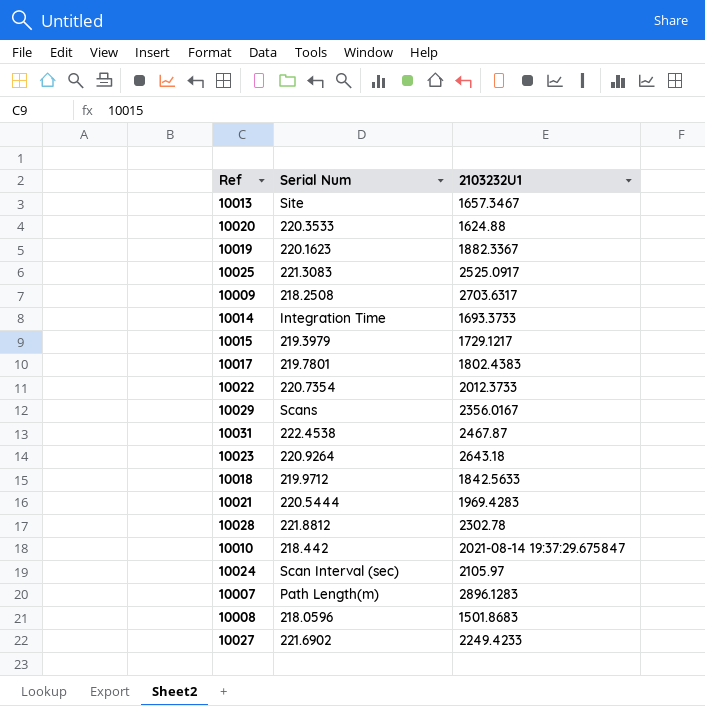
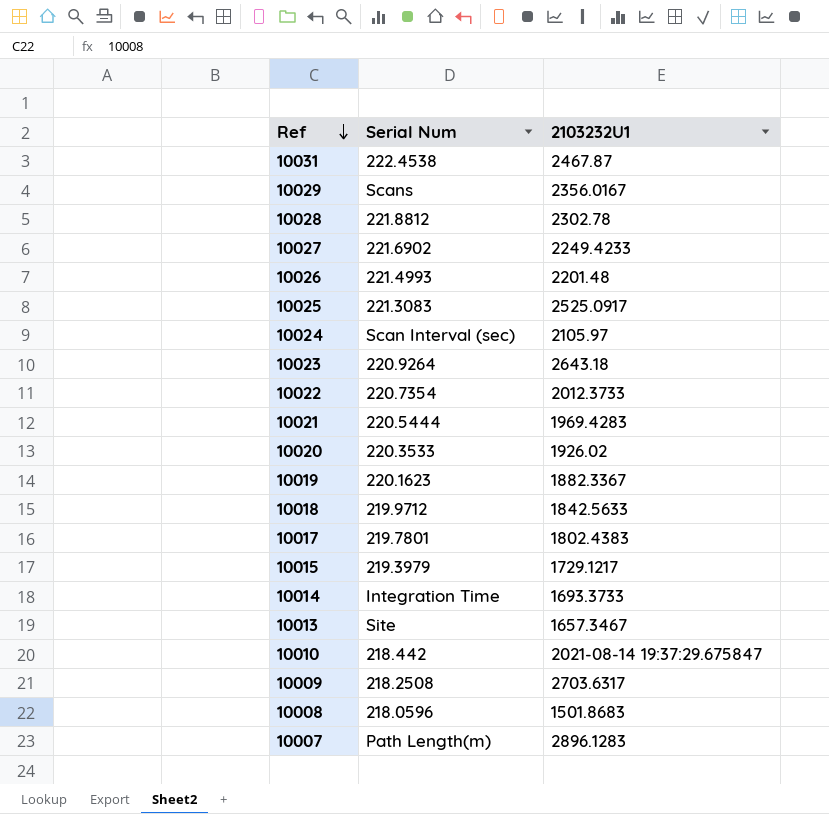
row order: none -> Ref descending
row 10026: none -> 221.4993 | 2201.48
10020 | 2103232U1: 1624.88 -> 1926.02

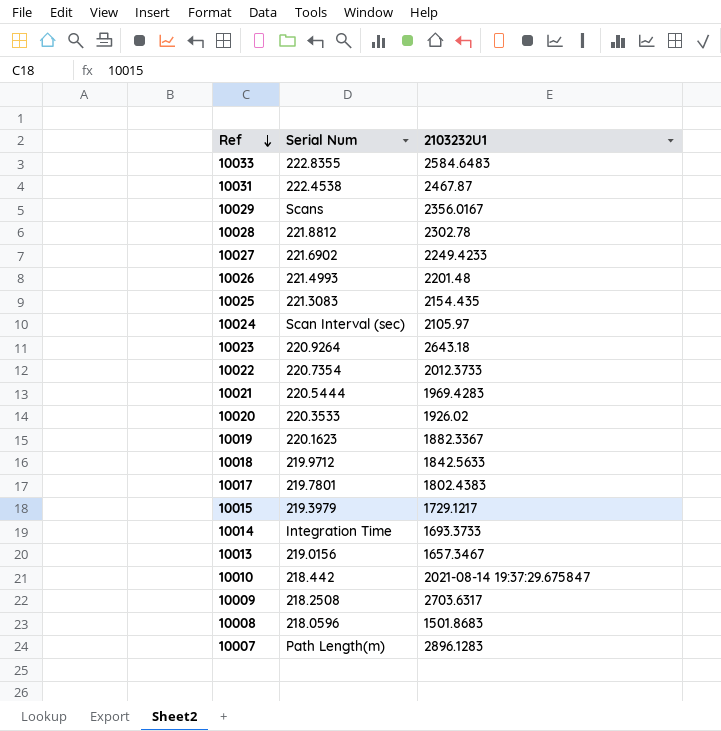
row 10033: none -> 222.8355 | 2584.6483
10025 | 2103232U1: 2525.0917 -> 2154.435
10013 | Serial Num: Site -> 219.0156

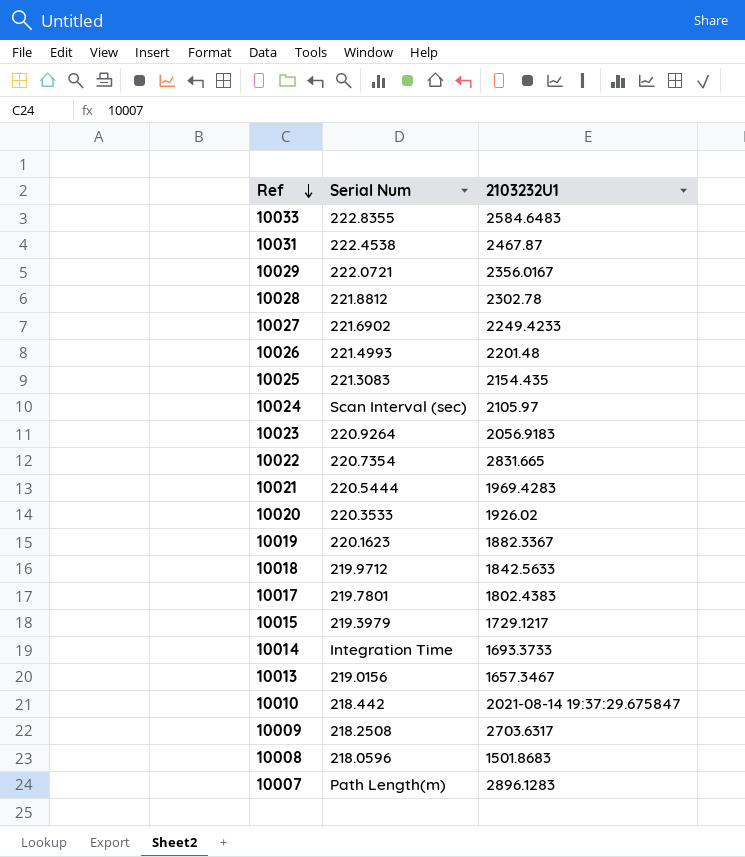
10029 | Serial Num: Scans -> 222.0721
10023 | 2103232U1: 2643.18 -> 2056.9183
10022 | 2103232U1: 2012.3733 -> 2831.665

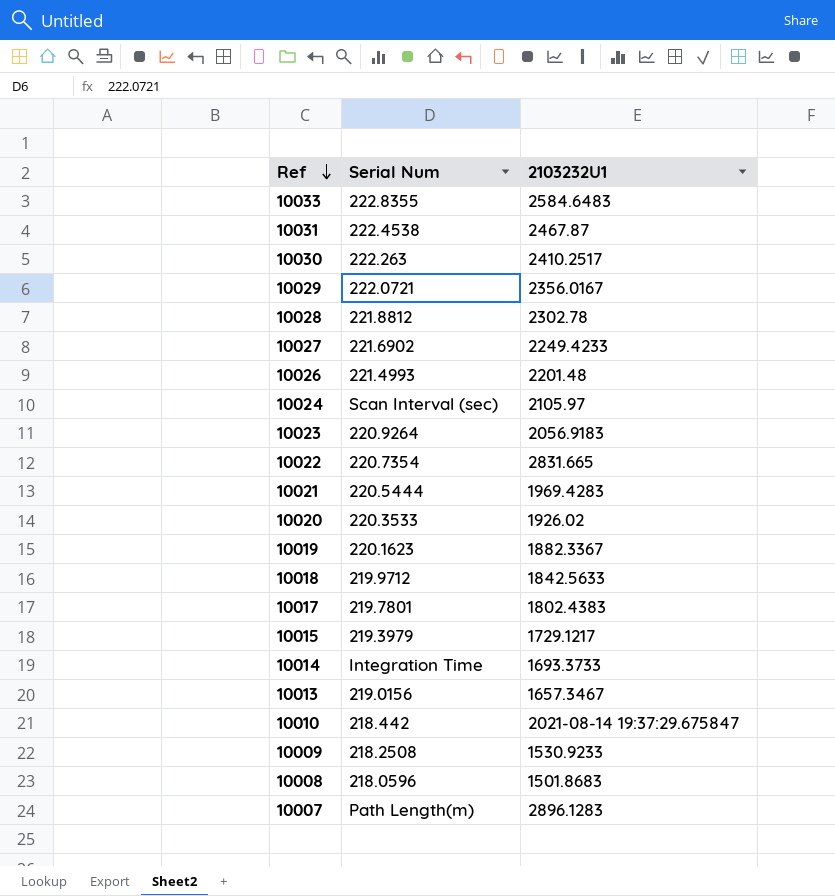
row 10025: 221.3083 | 2154.435 -> none
row 10030: none -> 222.263 | 2410.2517
10009 | 2103232U1: 2703.6317 -> 1530.9233

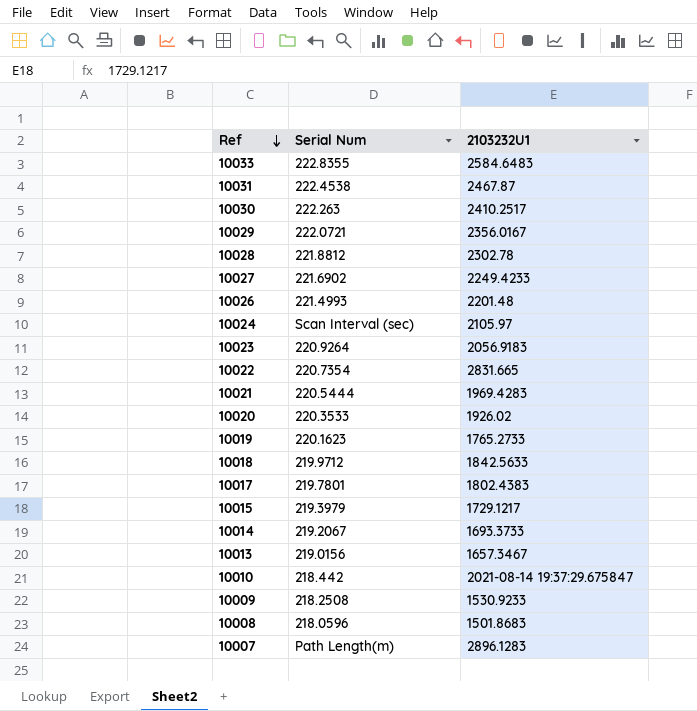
10019 | 2103232U1: 1882.3367 -> 1765.2733
10014 | Serial Num: Integration Time -> 219.2067

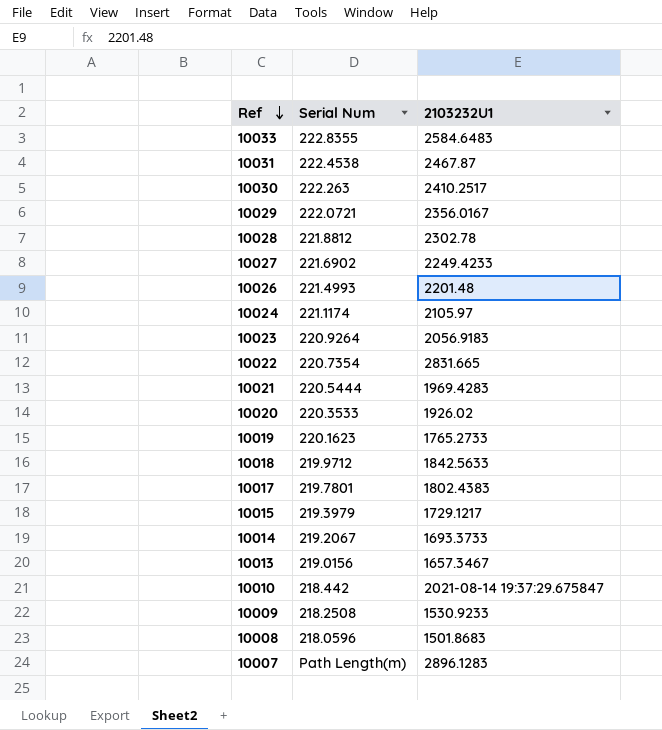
10024 | Serial Num: Scan Interval (sec) -> 221.1174

